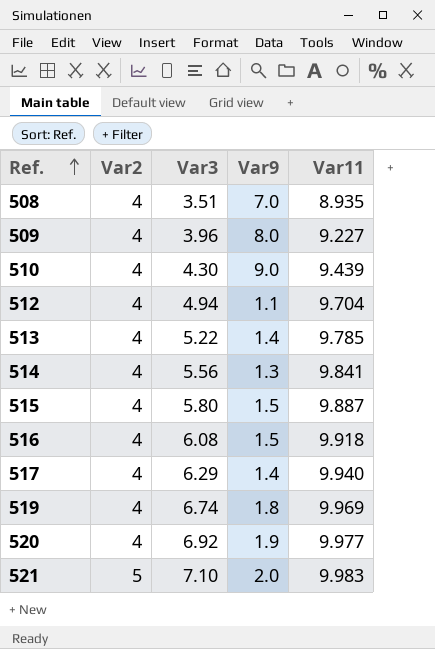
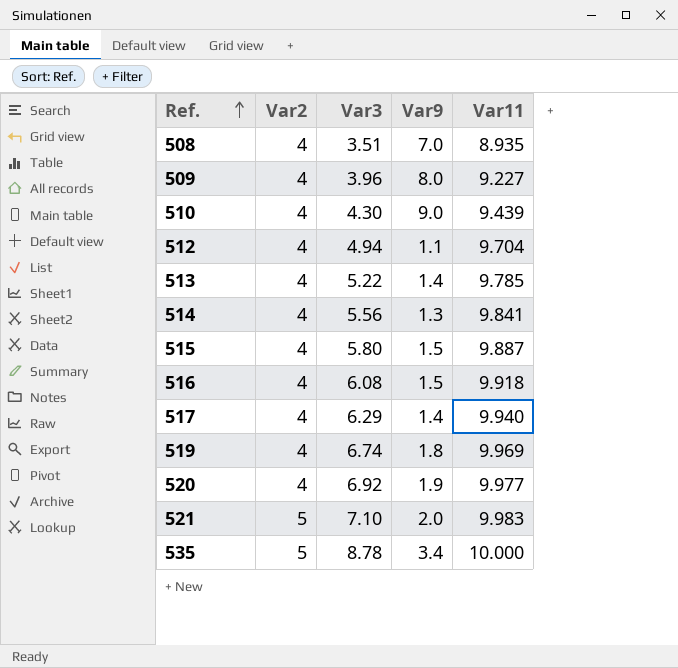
row 535: none -> 5 | 8.78 | 3.4 | 10.000

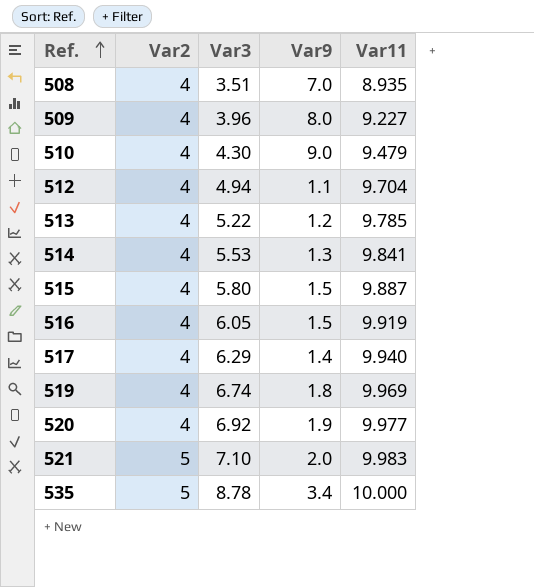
510 | Var11: 9.439 -> 9.479
513 | Var9: 1.4 -> 1.2
514 | Var3: 5.56 -> 5.53
516 | Var3: 6.08 -> 6.05
516 | Var11: 9.918 -> 9.919

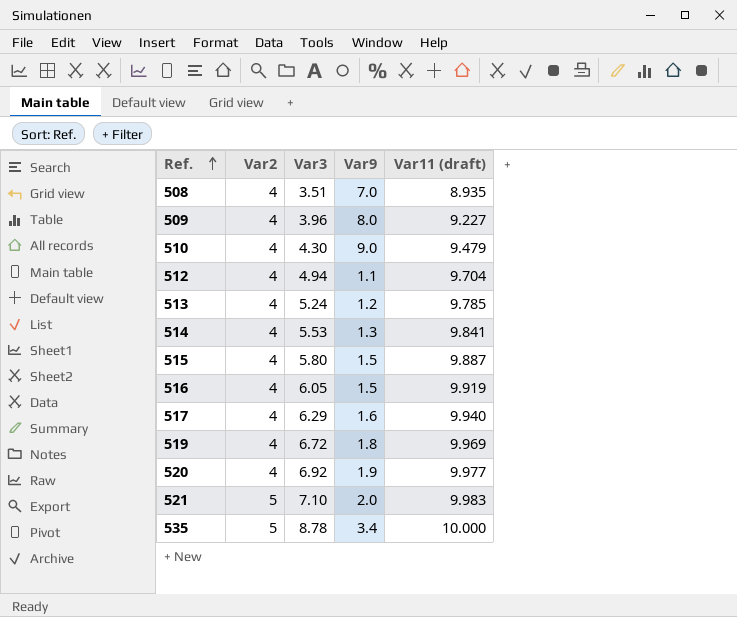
column name: Var11 -> Var11 (draft)
513 | Var3: 5.22 -> 5.24
517 | Var9: 1.4 -> 1.6
519 | Var3: 6.74 -> 6.72

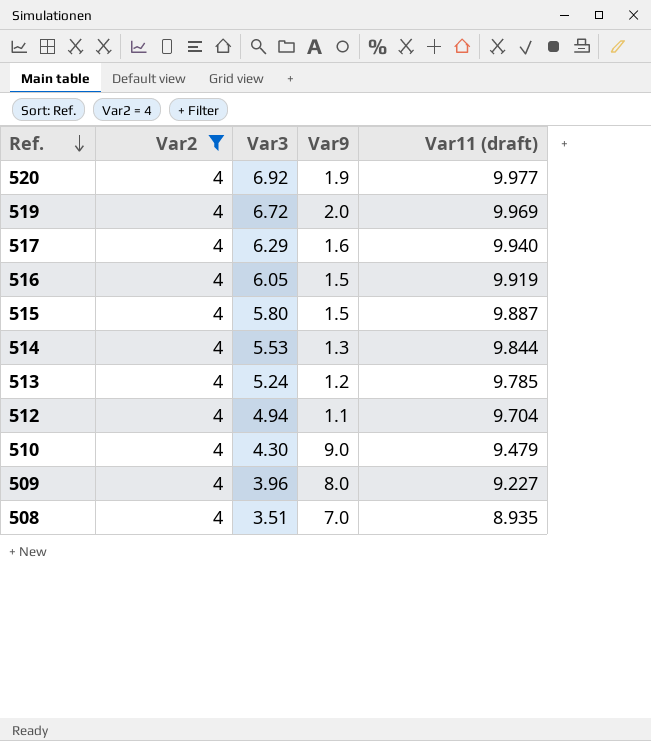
filter: none -> Var2 = 4
row order: Ref. ascending -> Ref. descending
519 | Var9: 1.8 -> 2.0
514 | Var11 (draft): 9.841 -> 9.844

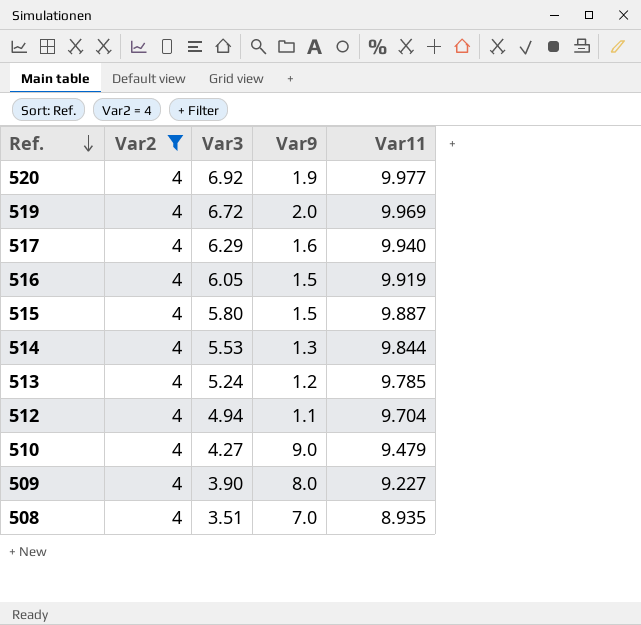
column name: Var11 (draft) -> Var11
510 | Var3: 4.30 -> 4.27
509 | Var3: 3.96 -> 3.90

